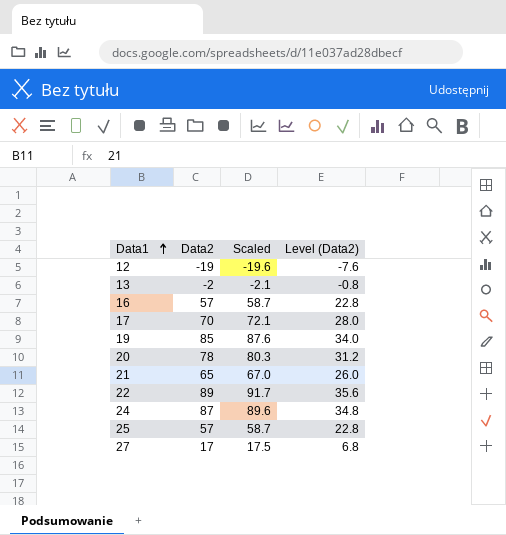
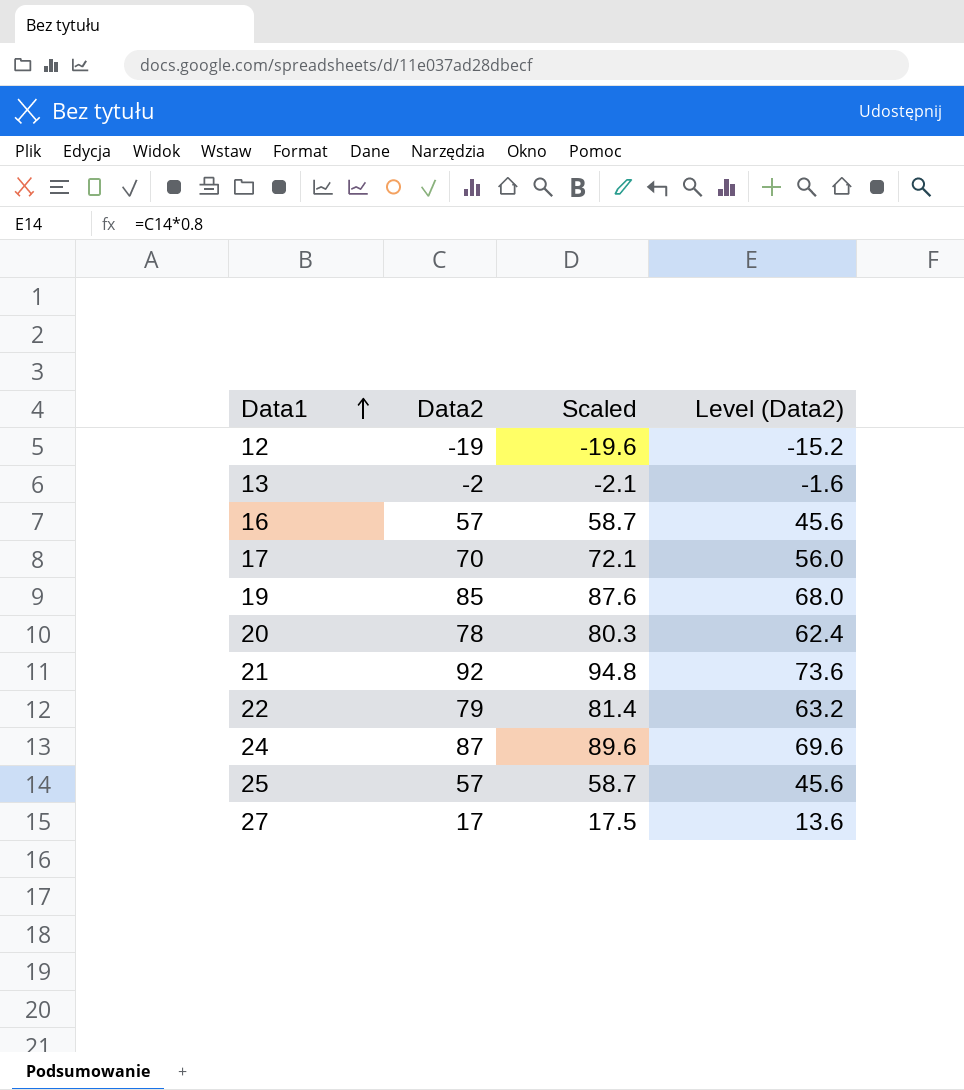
column Level (Data2) | formula: [Data2] * 0.4 -> [Data2] * 0.8
21 | Data2: 65 -> 92
21 | Scaled: 67.0 -> 94.8
22 | Data2: 89 -> 79
22 | Scaled: 91.7 -> 81.4

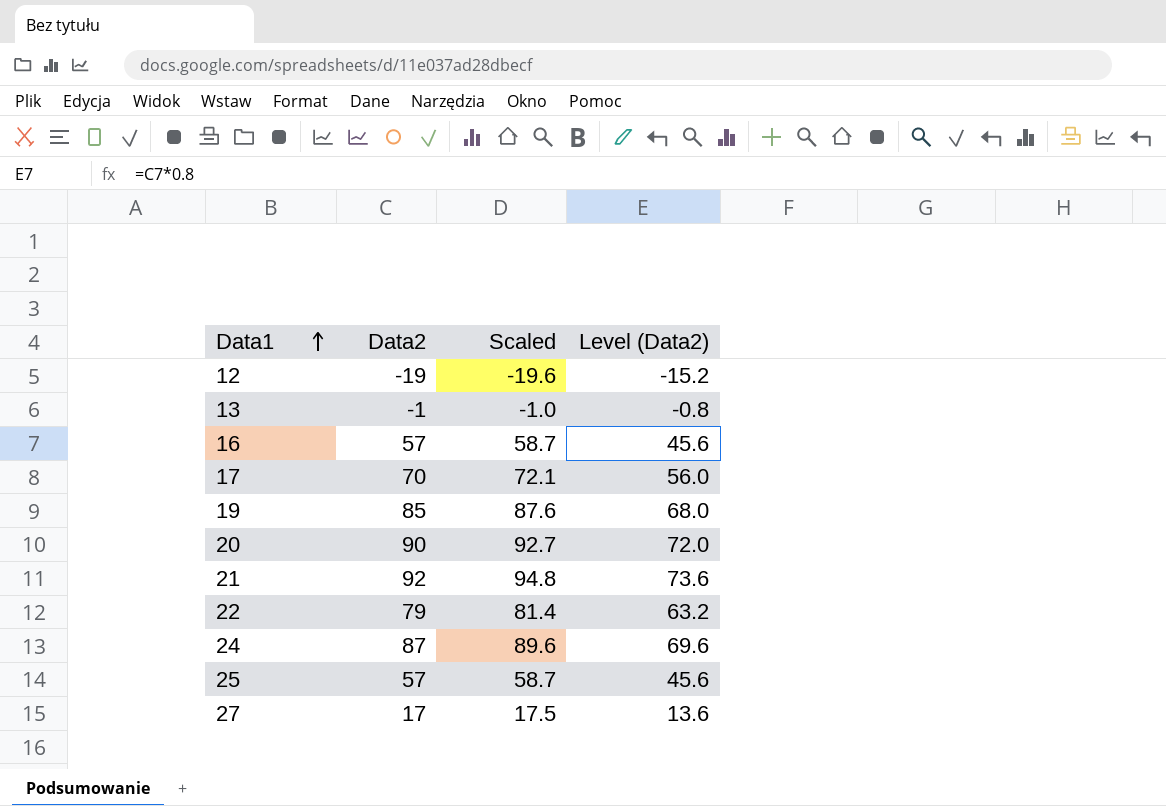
13 | Data2: -2 -> -1
13 | Scaled: -2.1 -> -1.0
13 | Level (Data2): -1.6 -> -0.8
20 | Data2: 78 -> 90
20 | Scaled: 80.3 -> 92.7
20 | Level (Data2): 62.4 -> 72.0

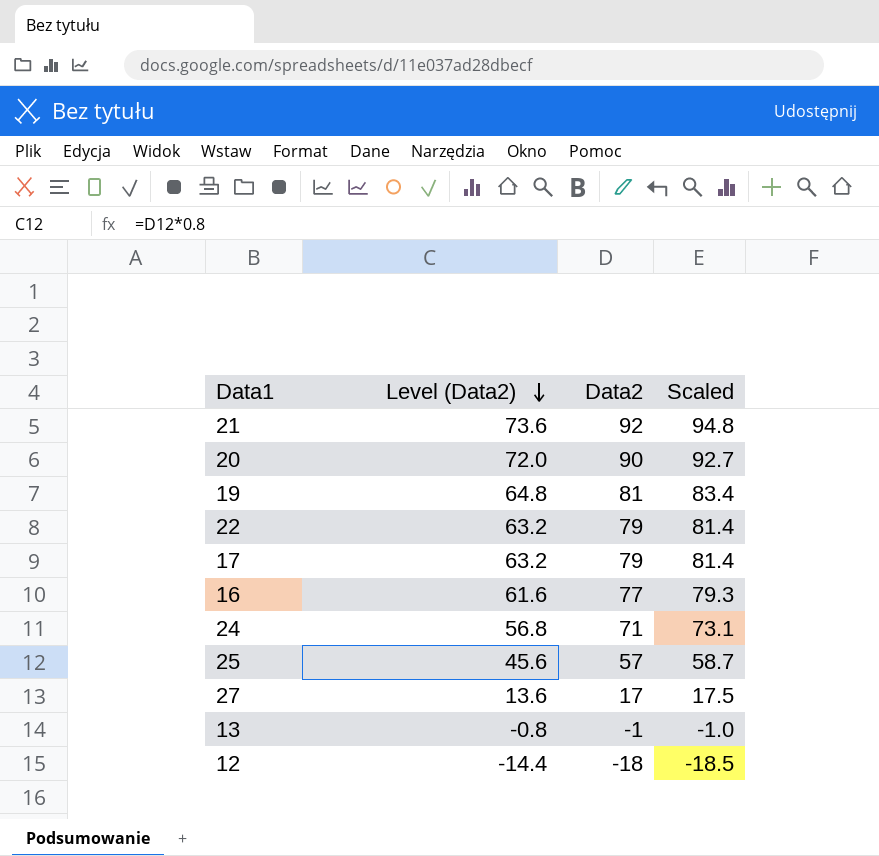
row order: Data1 ascending -> Level (Data2) descending
column Level (Data2) | position: 4 -> 2
19 | Level (Data2): 68.0 -> 64.8
19 | Data2: 85 -> 81
19 | Scaled: 87.6 -> 83.4
17 | Level (Data2): 56.0 -> 63.2
17 | Data2: 70 -> 79
17 | Scaled: 72.1 -> 81.4
16 | Level (Data2): 45.6 -> 61.6
16 | Data2: 57 -> 77
16 | Scaled: 58.7 -> 79.3
24 | Level (Data2): 69.6 -> 56.8
24 | Data2: 87 -> 71
24 | Scaled: 89.6 -> 73.1
12 | Level (Data2): -15.2 -> -14.4
12 | Data2: -19 -> -18
12 | Scaled: -19.6 -> -18.5

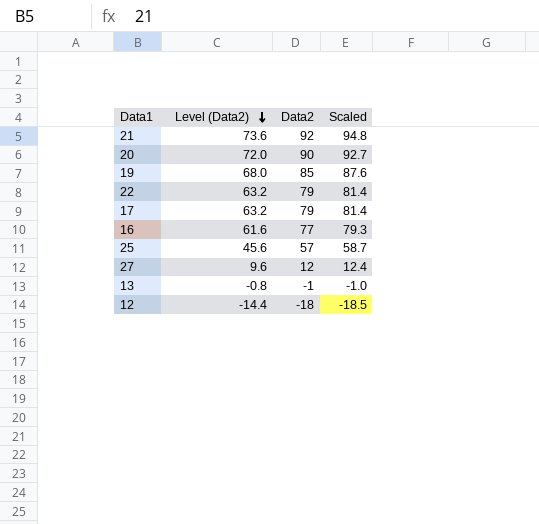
row 24: 56.8 | 71 | 73.1 -> none
19 | Level (Data2): 64.8 -> 68.0
19 | Data2: 81 -> 85
19 | Scaled: 83.4 -> 87.6
27 | Level (Data2): 13.6 -> 9.6
27 | Data2: 17 -> 12
27 | Scaled: 17.5 -> 12.4

